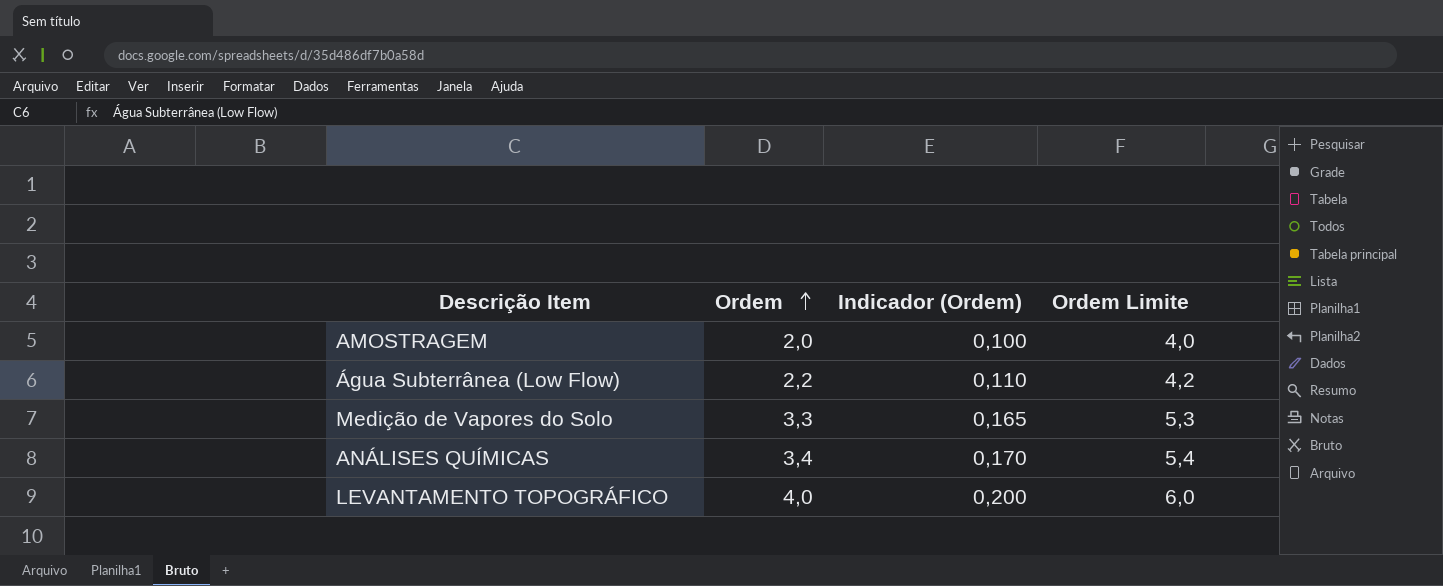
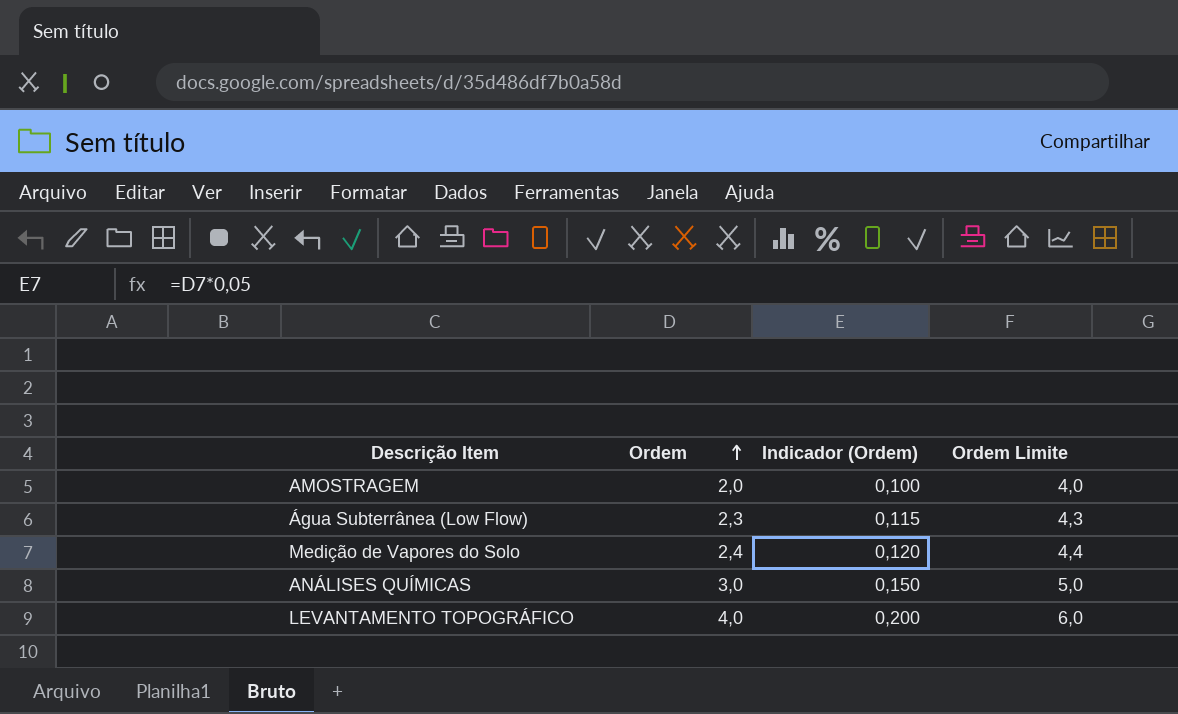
Água Subterrânea (Low Flow) | Ordem: 2,2 -> 2,3
Água Subterrânea (Low Flow) | Indicador (Ordem): 0,110 -> 0,115
Água Subterrânea (Low Flow) | Ordem Limite: 4,2 -> 4,3
Medição de Vapores do Solo | Ordem: 3,3 -> 2,4
Medição de Vapores do Solo | Indicador (Ordem): 0,165 -> 0,120
Medição de Vapores do Solo | Ordem Limite: 5,3 -> 4,4
ANÁLISES QUÍMICAS | Ordem: 3,4 -> 3,0
ANÁLISES QUÍMICAS | Indicador (Ordem): 0,170 -> 0,150
ANÁLISES QUÍMICAS | Ordem Limite: 5,4 -> 5,0

